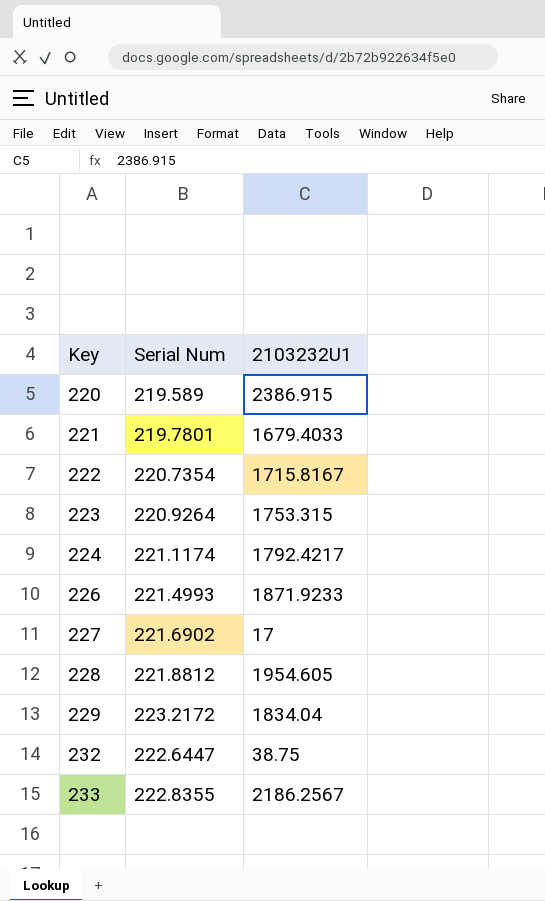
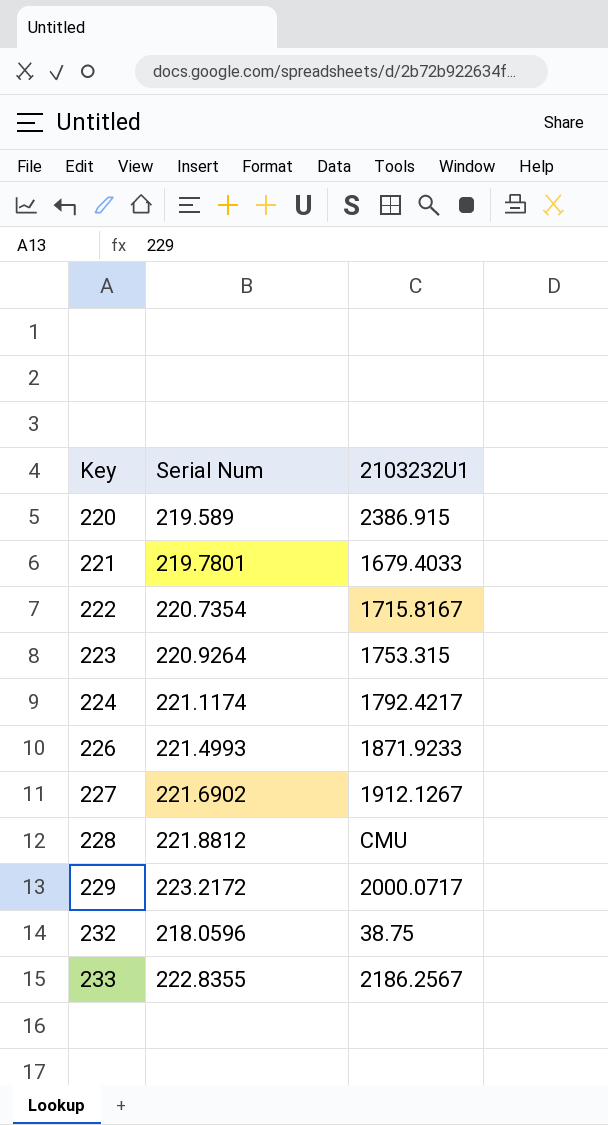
227 | 2103232U1: 17 -> 1912.1267
228 | 2103232U1: 1954.605 -> CMU
229 | 2103232U1: 1834.04 -> 2000.0717
232 | Serial Num: 222.6447 -> 218.0596

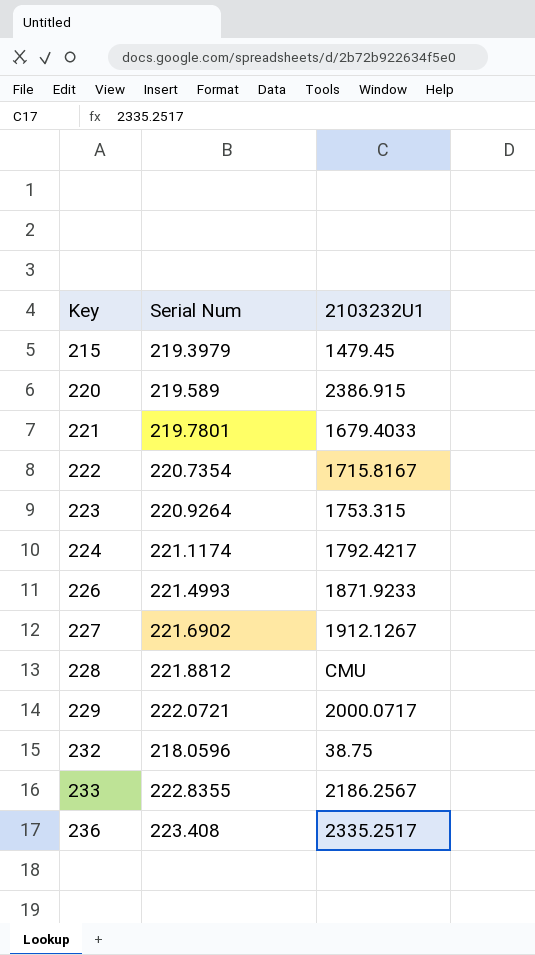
row 215: none -> 219.3979 | 1479.45
229 | Serial Num: 223.2172 -> 222.0721
row 236: none -> 223.408 | 2335.2517

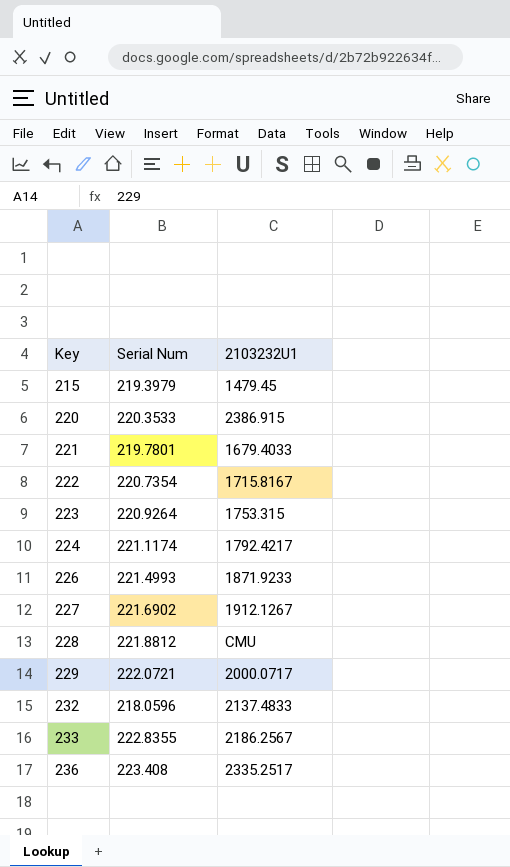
220 | Serial Num: 219.589 -> 220.3533
232 | 2103232U1: 38.75 -> 2137.4833

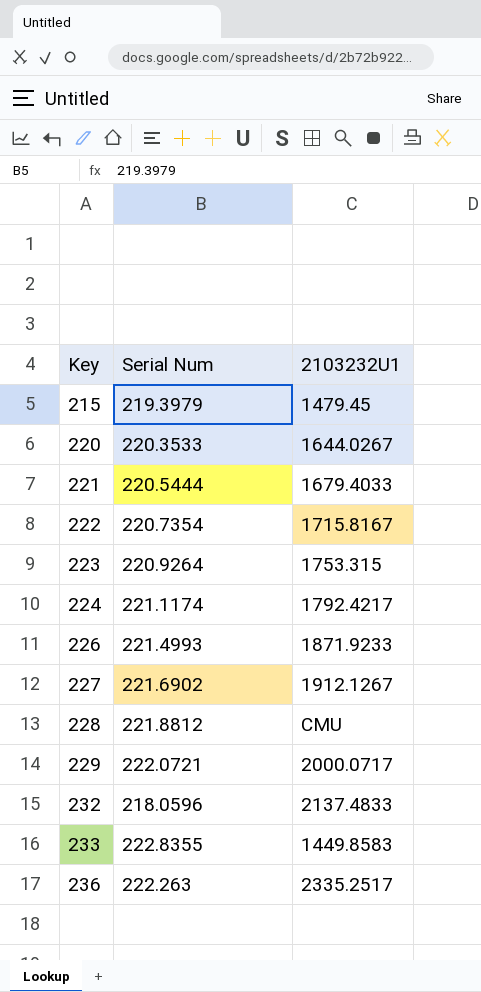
220 | 2103232U1: 2386.915 -> 1644.0267
221 | Serial Num: 219.7801 -> 220.5444
233 | 2103232U1: 2186.2567 -> 1449.8583
236 | Serial Num: 223.408 -> 222.263

